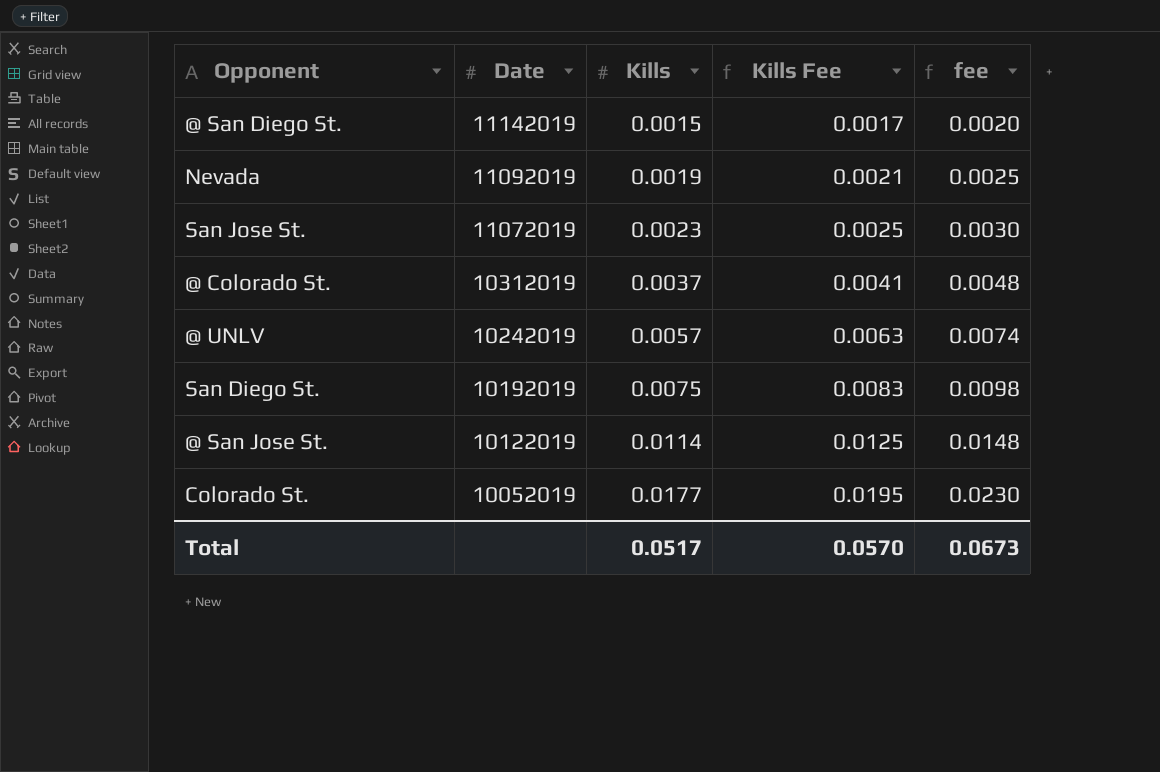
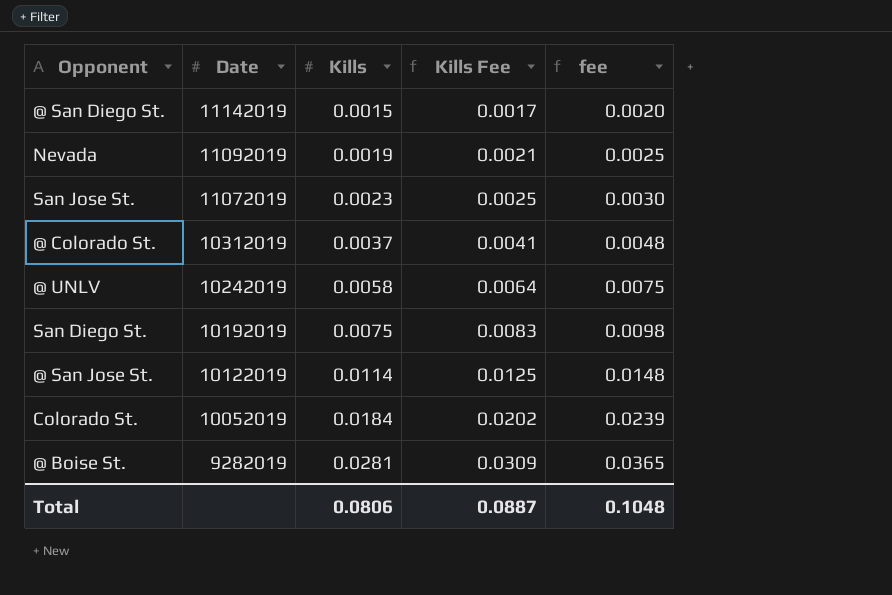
@ UNLV | Kills: 0.0057 -> 0.0058
@ UNLV | Kills Fee: 0.0063 -> 0.0064
@ UNLV | fee: 0.0074 -> 0.0075
Colorado St. | Kills: 0.0177 -> 0.0184
Colorado St. | Kills Fee: 0.0195 -> 0.0202
Colorado St. | fee: 0.0230 -> 0.0239
row @ Boise St.: none -> 9282019 | 0.0281 | 0.0309 | 0.0365
Total | Kills: 0.0517 -> 0.0806
Total | Kills Fee: 0.0570 -> 0.0887
Total | fee: 0.0673 -> 0.1048

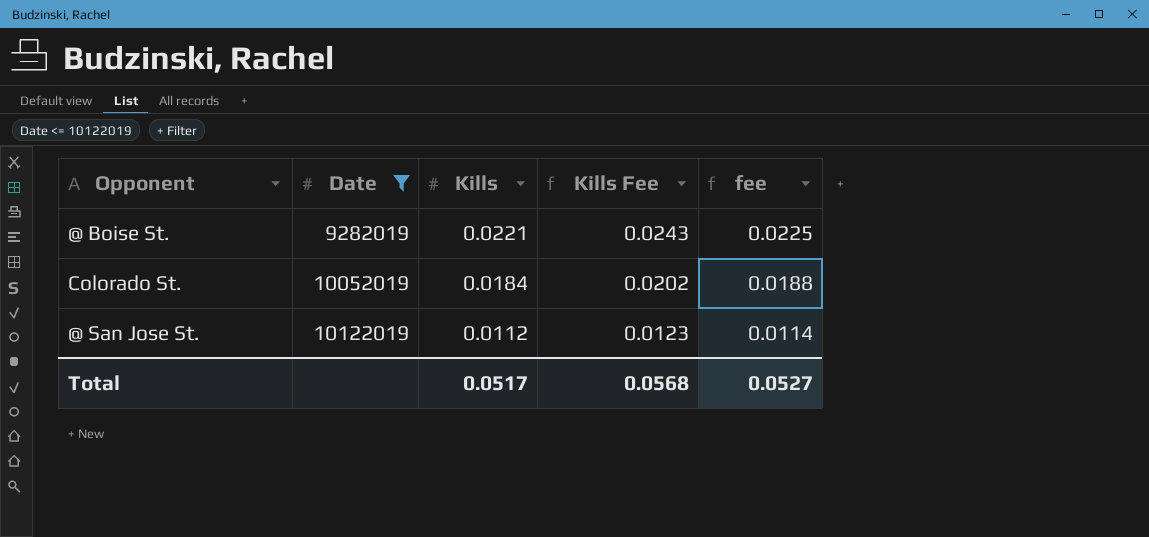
filter: none -> Date <= 10122019
row order: Date descending -> Date ascending
column fee | formula: [Kills] * 1.3 -> [Kills] * 1.02
@ Boise St. | Kills: 0.0281 -> 0.0221
@ Boise St. | Kills Fee: 0.0309 -> 0.0243
@ San Jose St. | Kills: 0.0114 -> 0.0112
@ San Jose St. | Kills Fee: 0.0125 -> 0.0123
Total | Kills: 0.0806 -> 0.0517
Total | Kills Fee: 0.0887 -> 0.0568
Total | fee: 0.1048 -> 0.0527

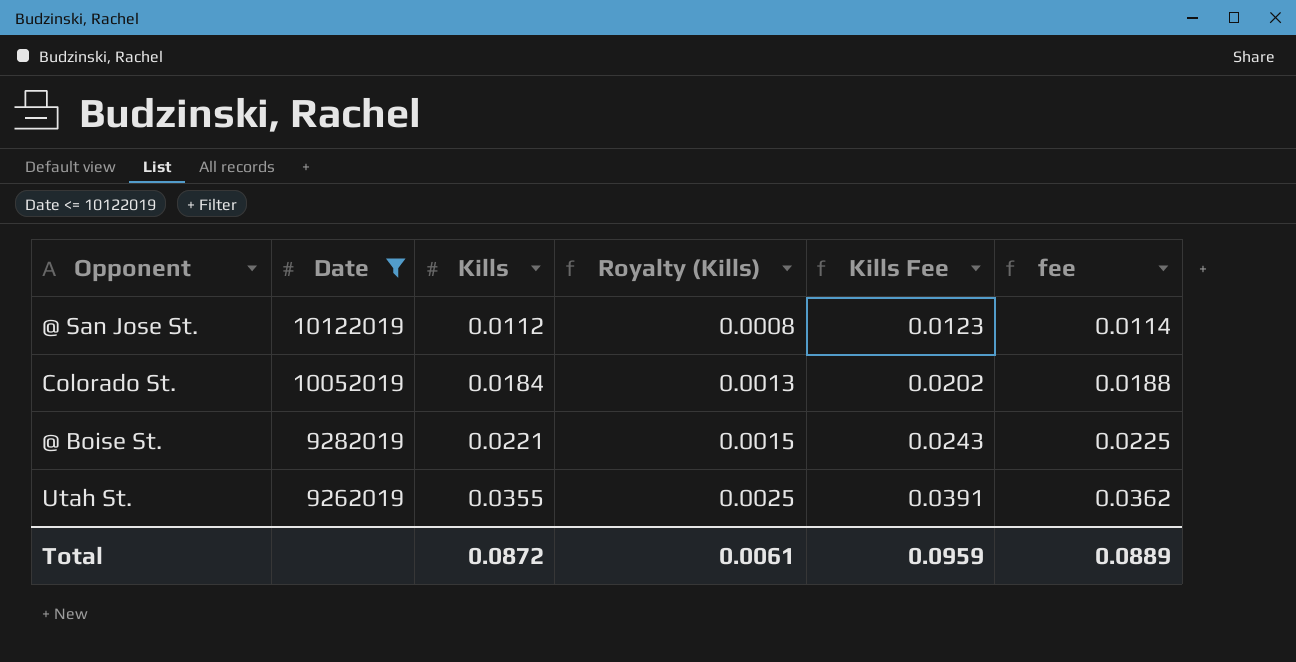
row order: Date ascending -> Date descending
column Royalty (Kills) | formula: none -> [Kills] * 0.07
row Utah St.: none -> 9262019 | 0.0355 | 0.0025 | 0.0391 | 0.0362
Total | Kills: 0.0517 -> 0.0872
Total | Kills Fee: 0.0568 -> 0.0959
Total | fee: 0.0527 -> 0.0889

